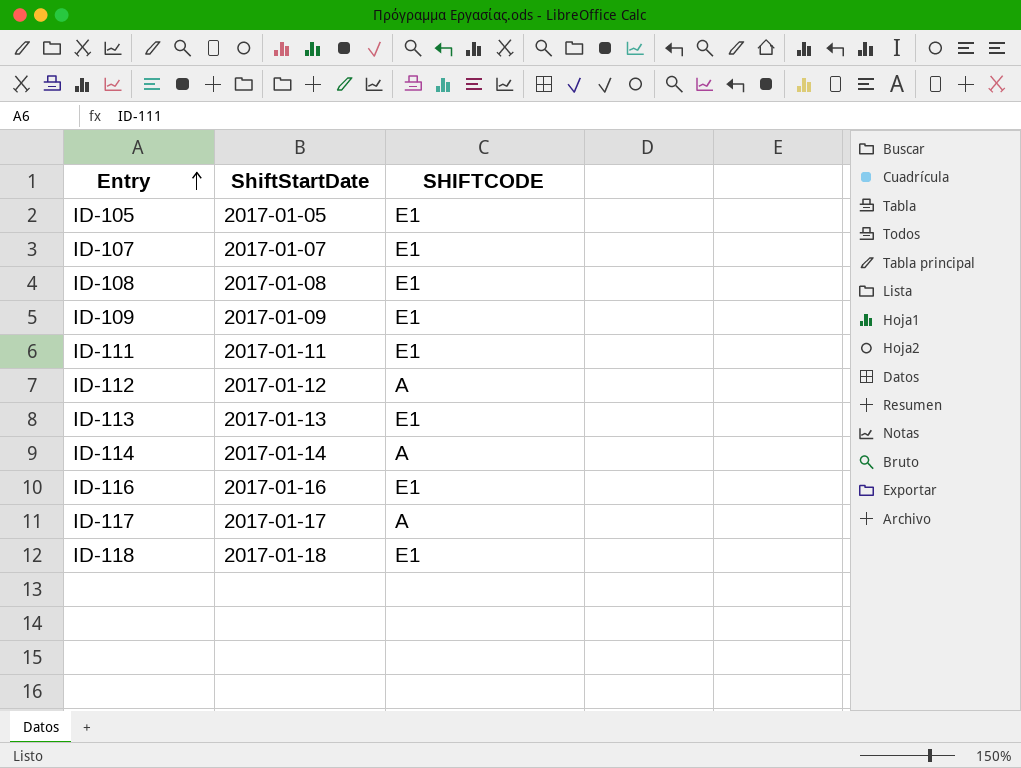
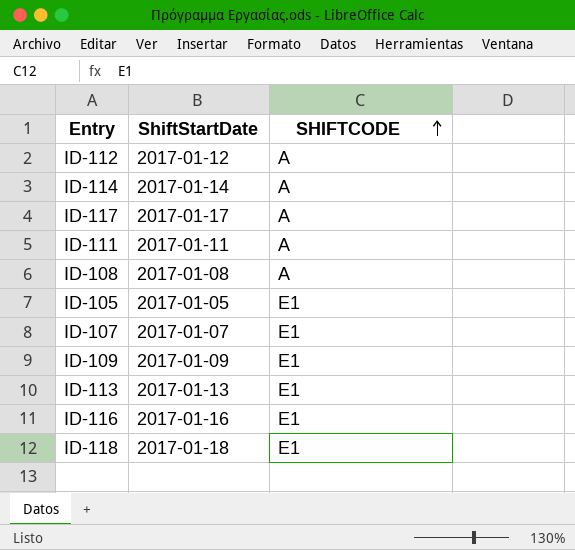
row order: Entry ascending -> SHIFTCODE ascending
ID-111 | SHIFTCODE: Ε1 -> Α
ID-108 | SHIFTCODE: Ε1 -> Α

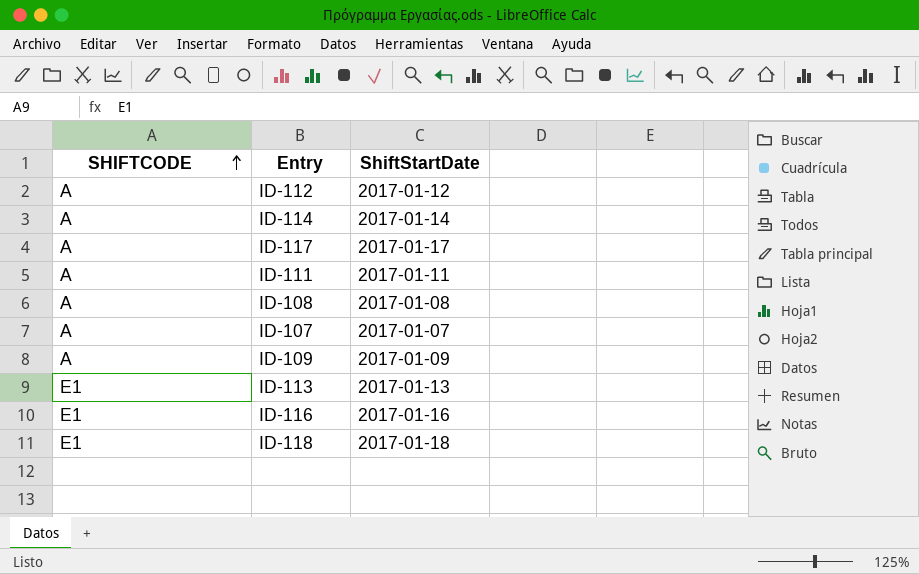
column SHIFTCODE | position: 3 -> 1
row ID-105: 2017-01-05 | Ε1 -> none
ID-107 | SHIFTCODE: Ε1 -> Α
ID-109 | SHIFTCODE: Ε1 -> Α

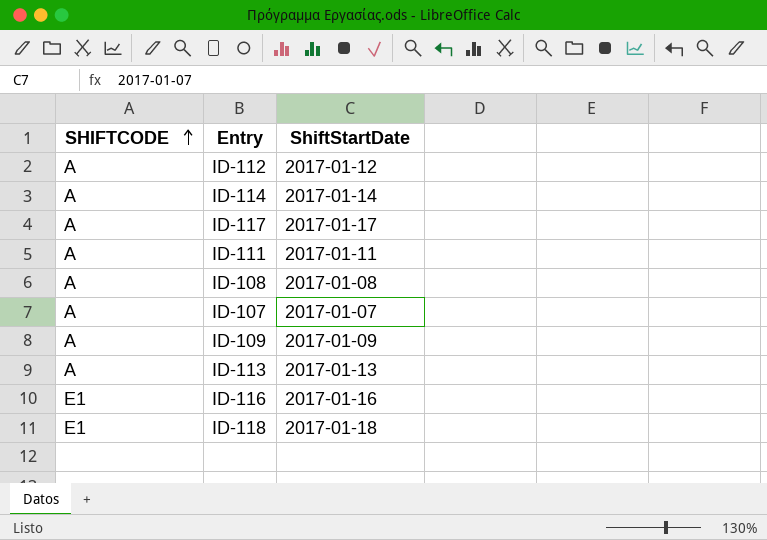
ID-113 | SHIFTCODE: Ε1 -> Α

